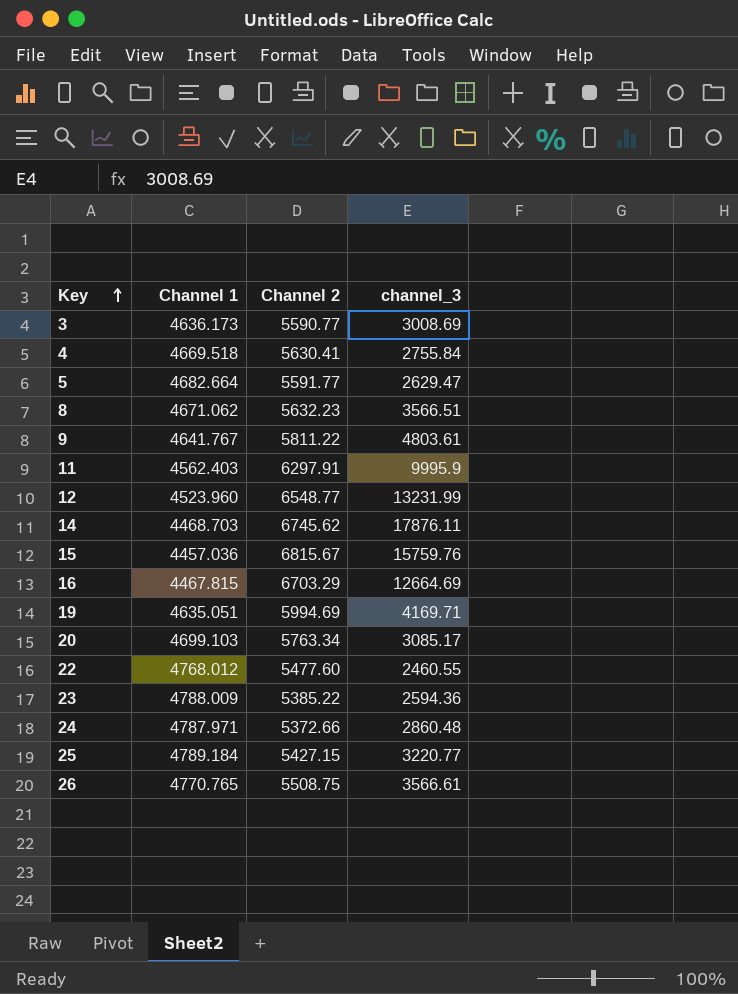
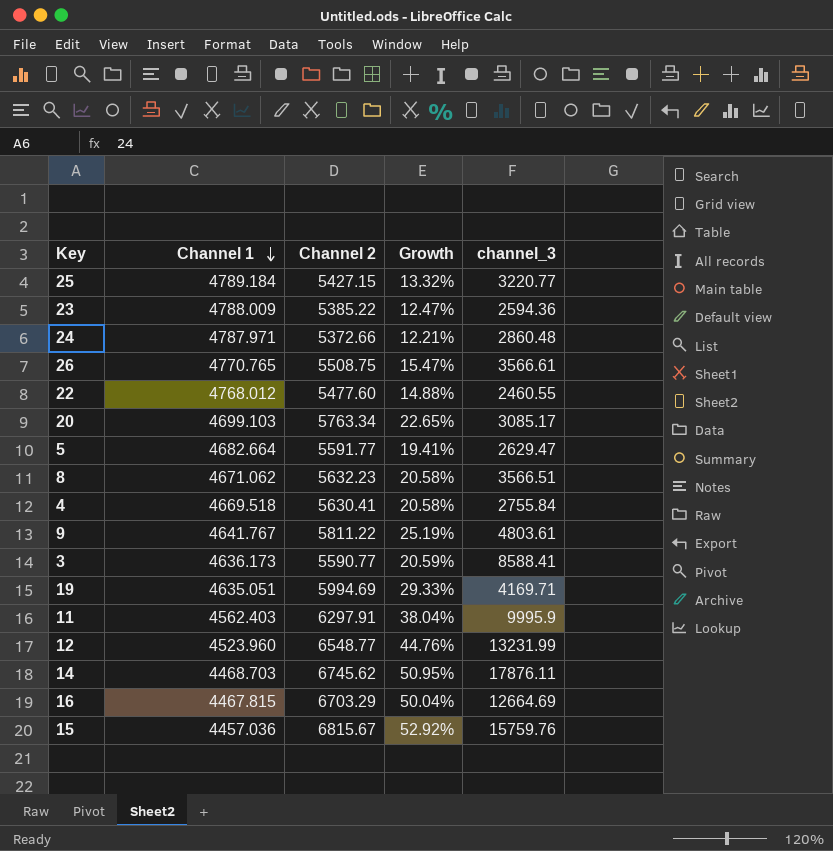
row order: Key ascending -> Channel 1 descending
column Growth | formula: none -> ([Channel 2] - [Channel 1]) / [Channel 1]
3 | channel_3: 3008.69 -> 8588.41

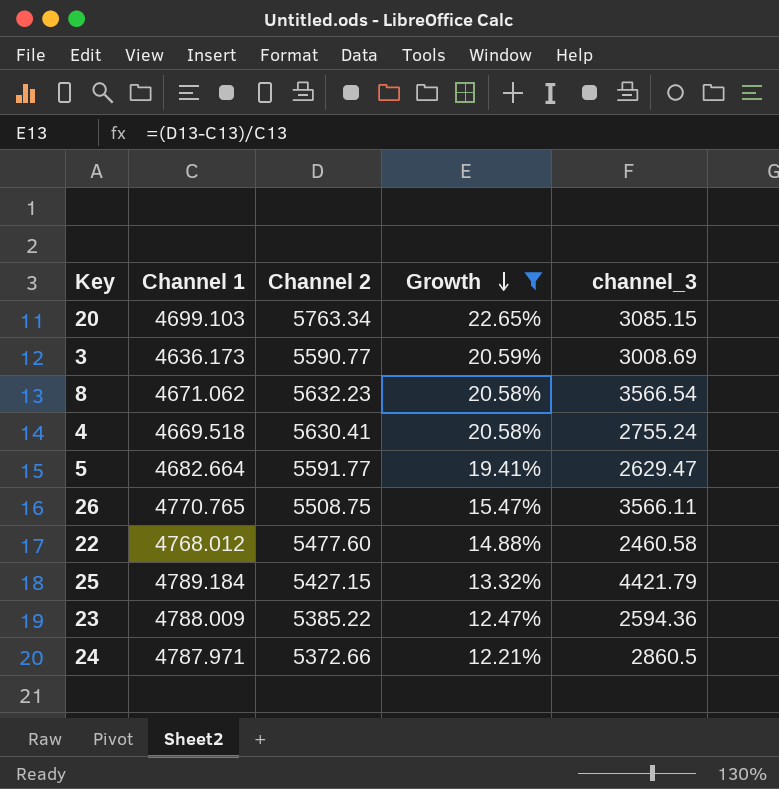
filter: none -> Growth <= 22.65%
row order: Channel 1 descending -> Growth descending
20 | channel_3: 3085.17 -> 3085.15
3 | channel_3: 8588.41 -> 3008.69
8 | channel_3: 3566.51 -> 3566.54
4 | channel_3: 2755.84 -> 2755.24
26 | channel_3: 3566.61 -> 3566.11
22 | channel_3: 2460.55 -> 2460.58
25 | channel_3: 3220.77 -> 4421.79
24 | channel_3: 2860.48 -> 2860.5

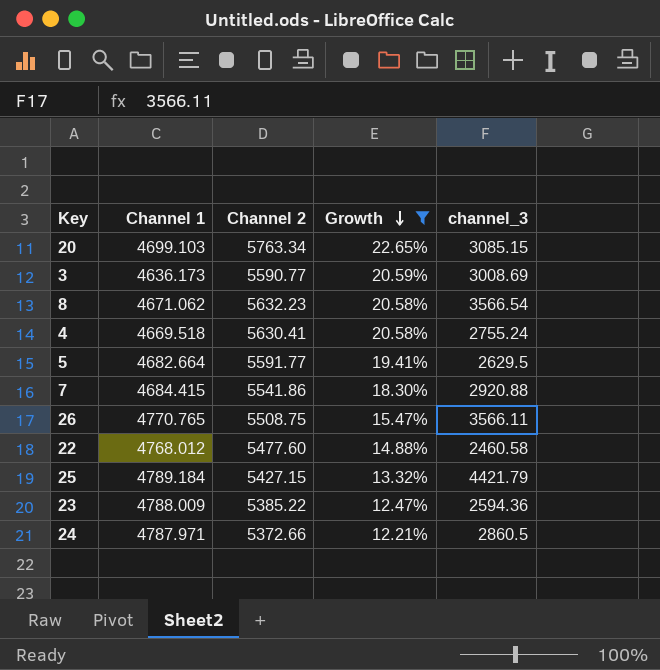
5 | channel_3: 2629.47 -> 2629.5
row 7: none -> 4684.415 | 5541.86 | 18.30% | 2920.88

